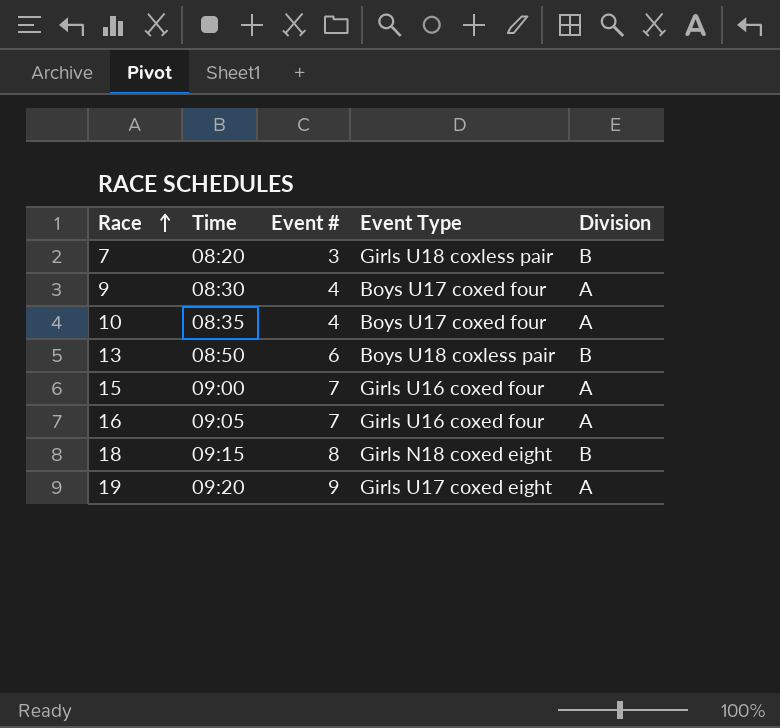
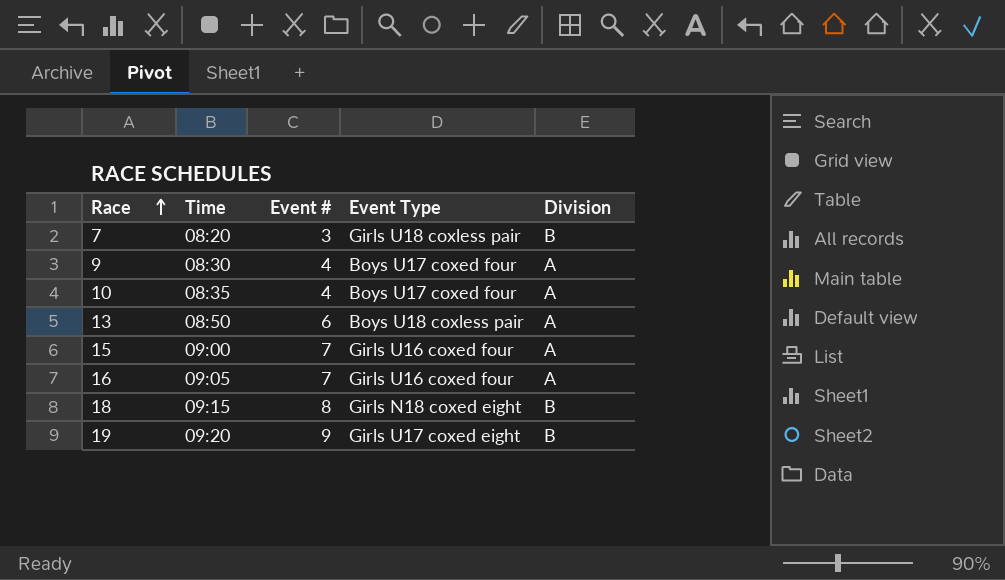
13 | Division: B -> A
19 | Division: A -> B

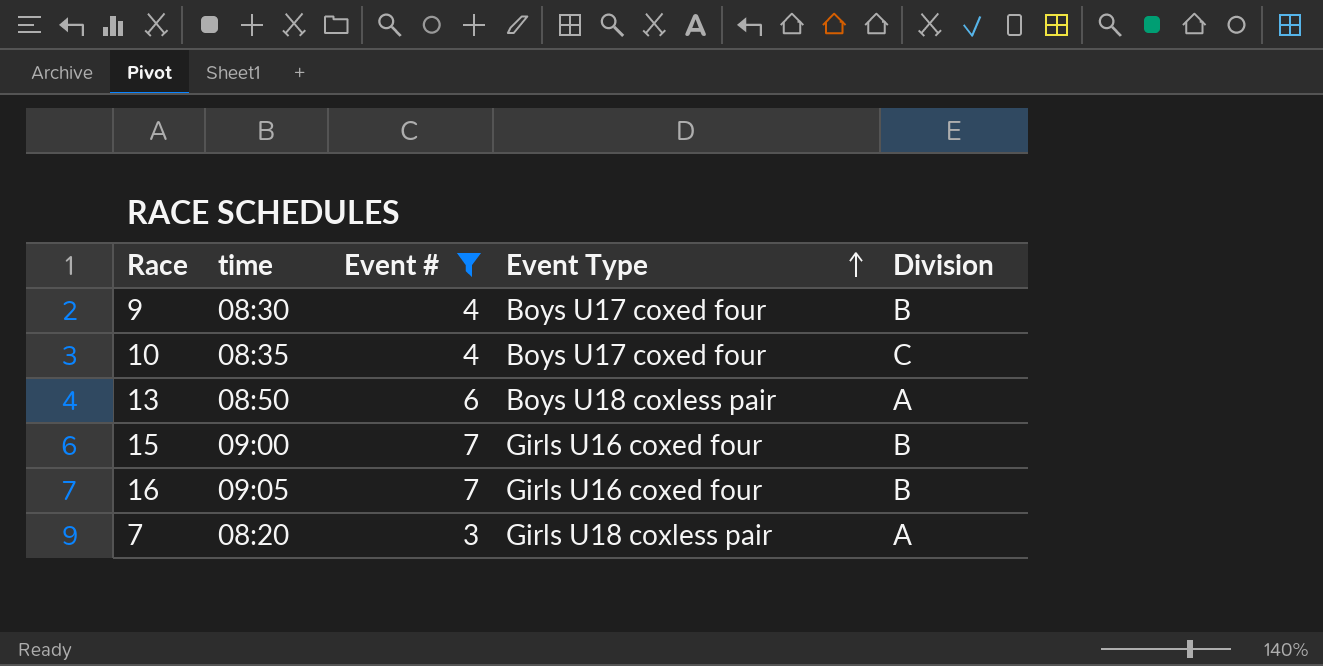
filter: none -> Event # <= 7
row order: Race ascending -> Event Type ascending
column name: Time -> time
9 | Division: A -> B
10 | Division: A -> C
15 | Division: A -> B
16 | Division: A -> B
7 | Division: B -> A

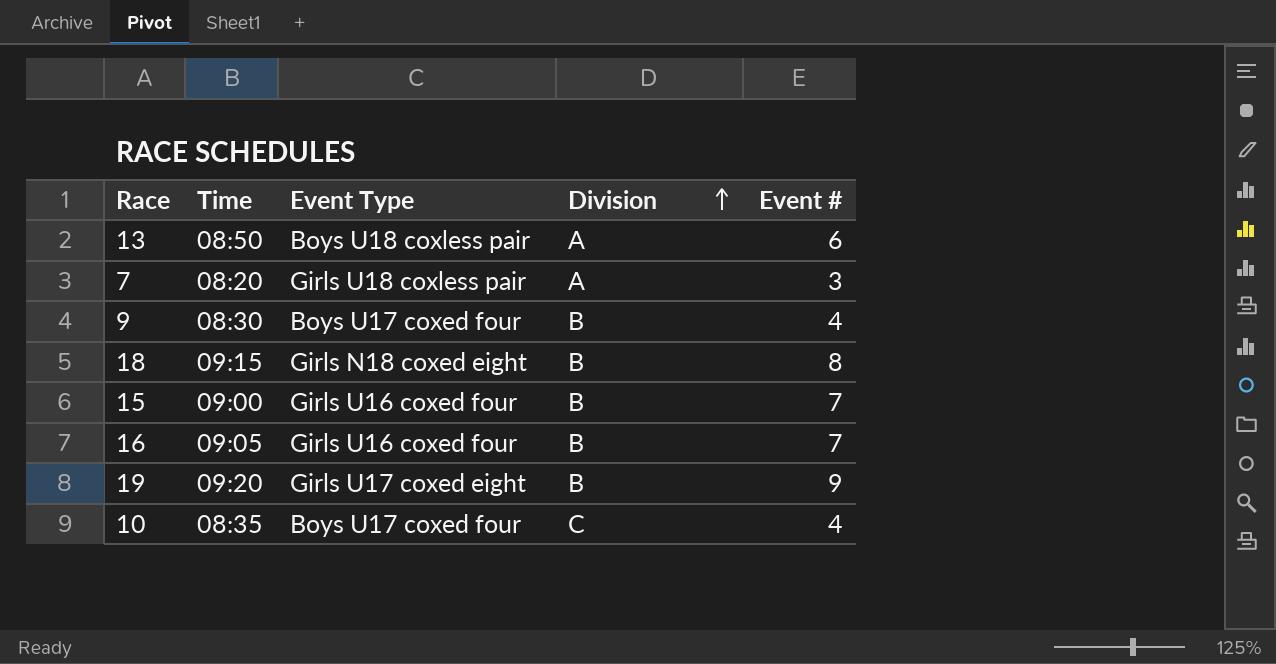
filter: Event # <= 7 -> none
row order: Event Type ascending -> Division ascending
column name: time -> Time
column Event # | position: 3 -> 5

